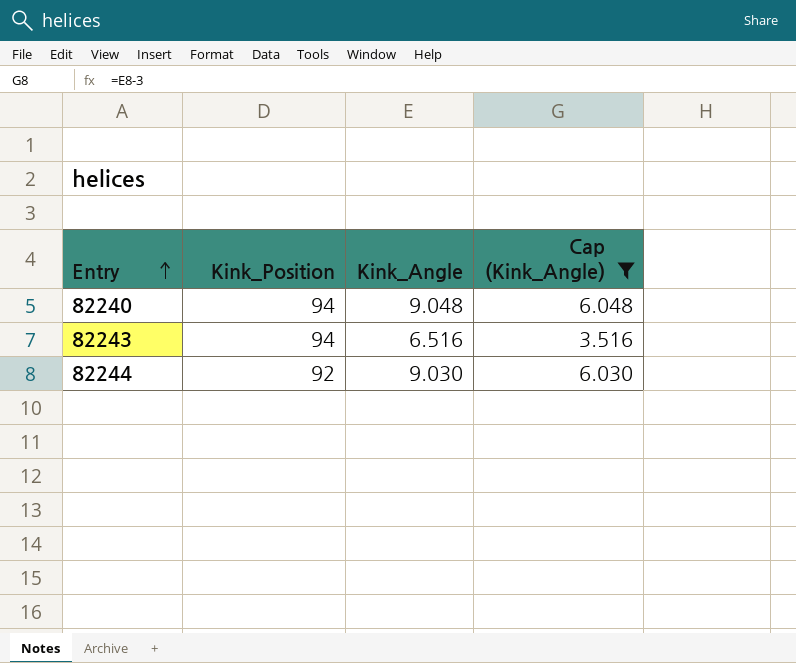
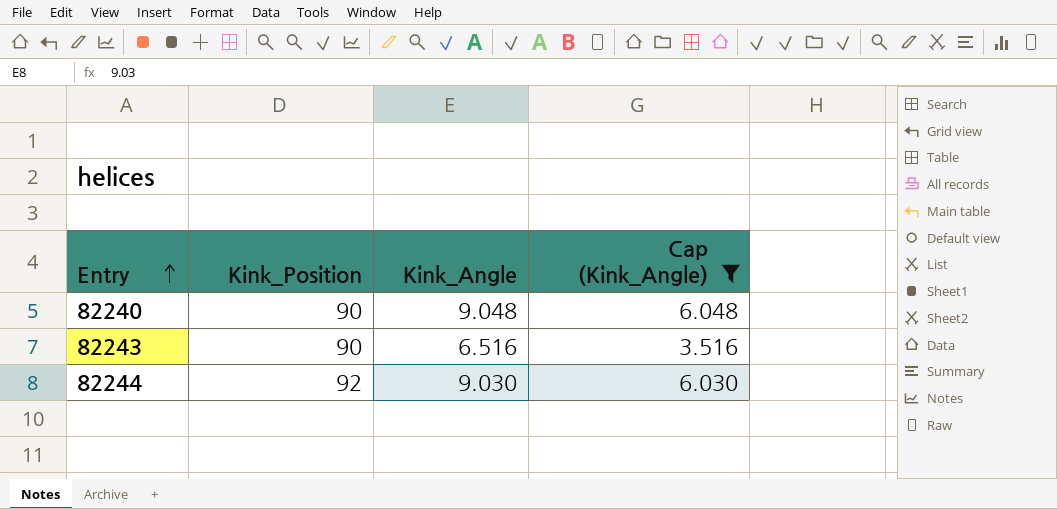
82240 | Kink_Position: 94 -> 90
82243 | Kink_Position: 94 -> 90

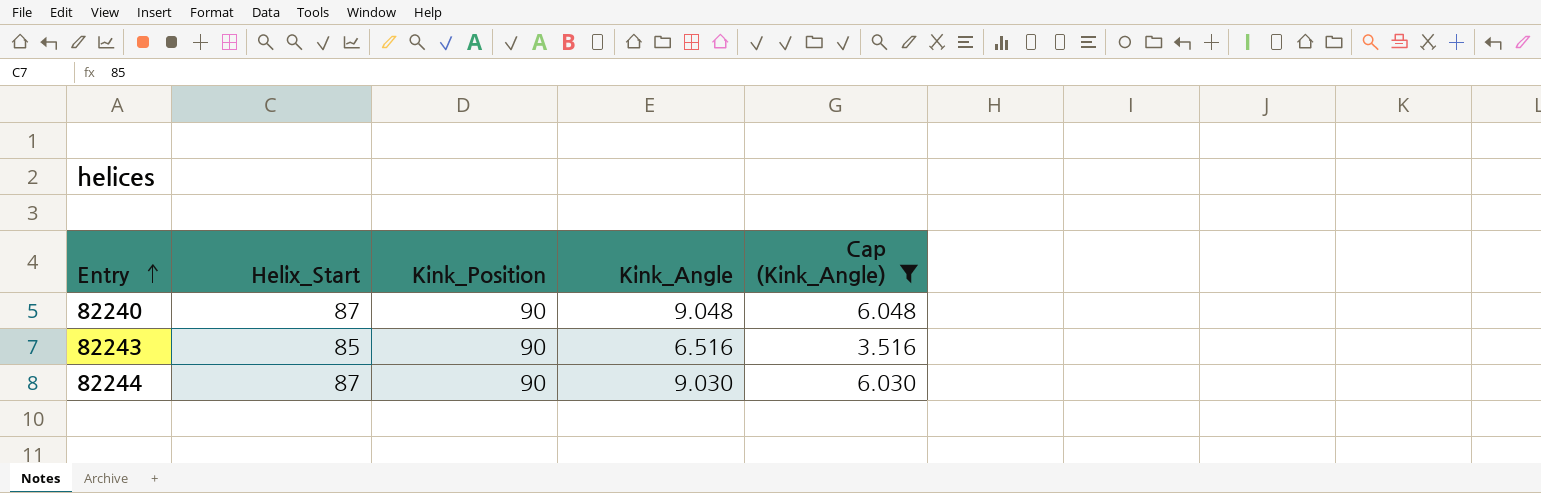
column Helix_Start | position: none -> 2
82244 | Kink_Position: 92 -> 90

